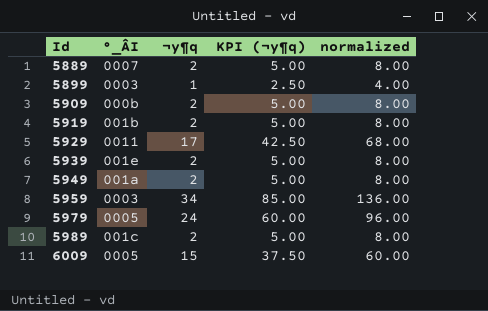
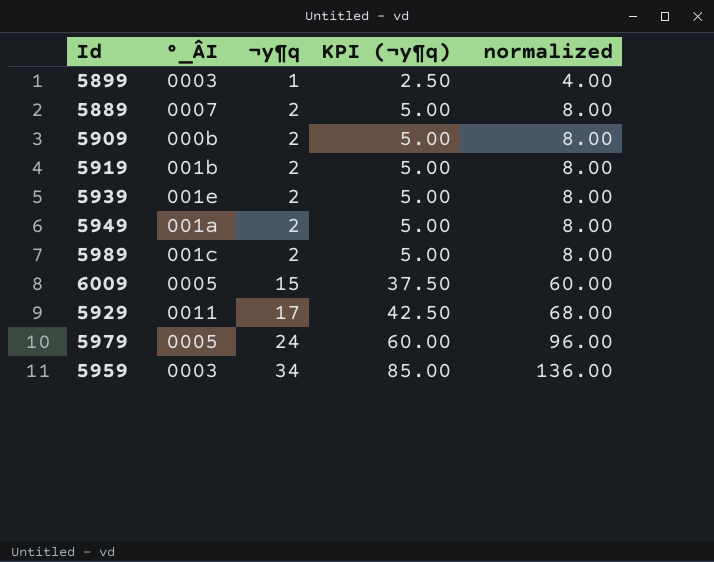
row order: Id ascending -> ¬y¶q ascending

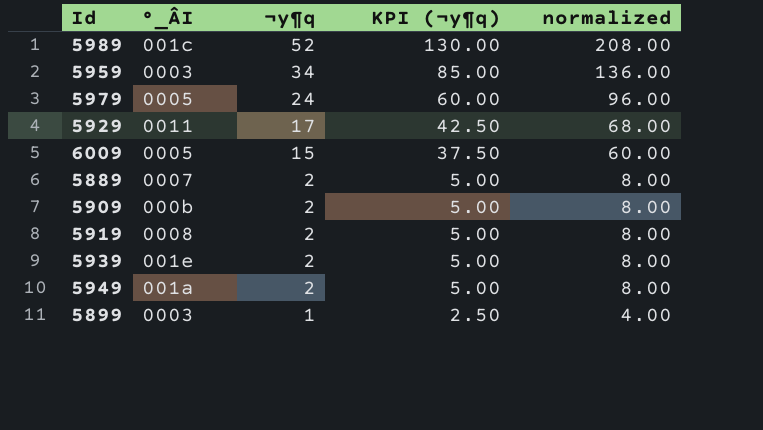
row order: ¬y¶q ascending -> ¬y¶q descending
5989 | ¬y¶q: 2 -> 52
5989 | KPI (¬y¶q): 5.00 -> 130.00
5989 | normalized: 8.00 -> 208.00
5919 | °_ÂI: 001b -> 0008

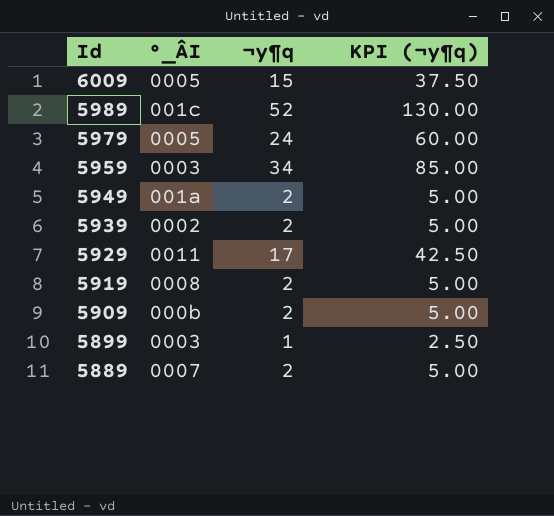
row order: ¬y¶q descending -> Id descending
column normalized | formula: [¬y¶q] * 4 -> none
5939 | °_ÂI: 001e -> 0002

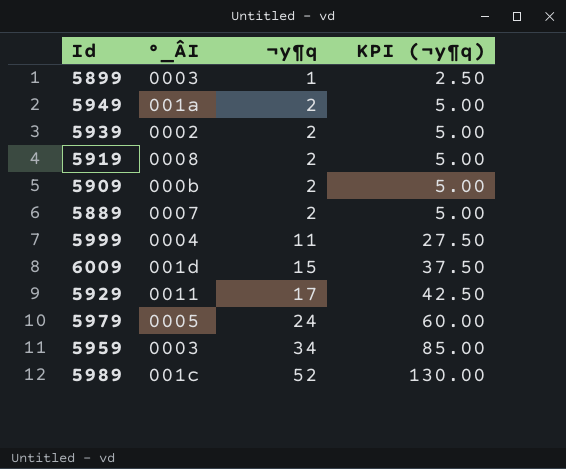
row order: Id descending -> ¬y¶q ascending
row 5999: none -> 0004 | 11 | 27.50
6009 | °_ÂI: 0005 -> 001d

